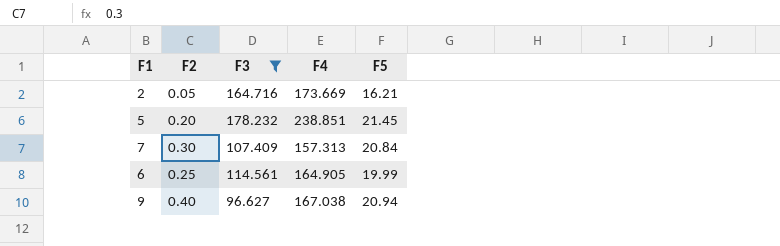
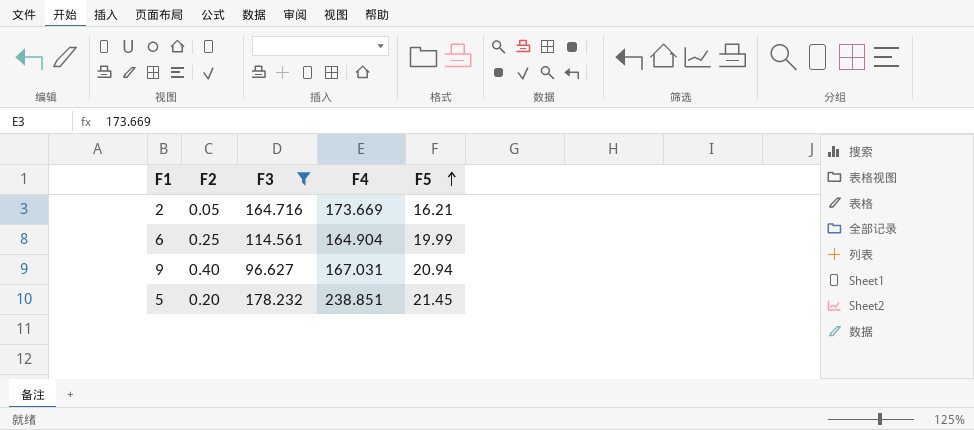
row order: none -> F5 ascending
row 7: 0.30 | 107.409 | 157.313 | 20.84 -> none
6 | F4: 164.905 -> 164.904
9 | F4: 167.038 -> 167.031

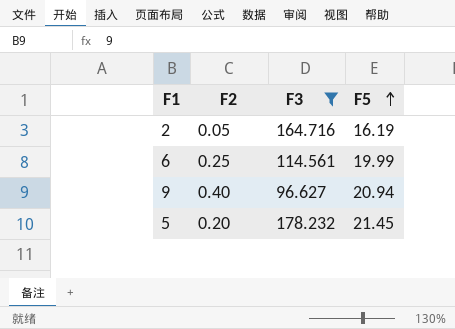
column F4 | position: 4 -> none
2 | F5: 16.21 -> 16.19

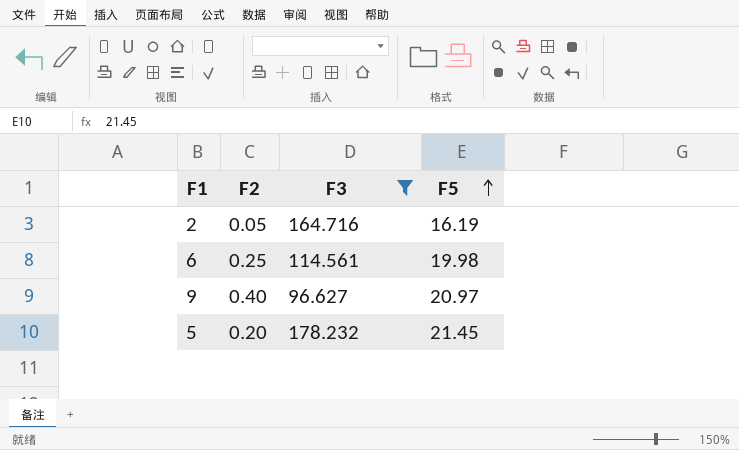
6 | F5: 19.99 -> 19.98
9 | F5: 20.94 -> 20.97

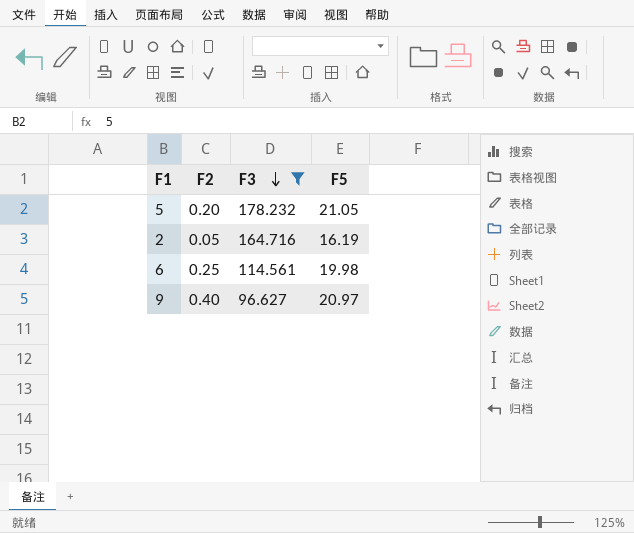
row order: F5 ascending -> F3 descending
5 | F5: 21.45 -> 21.05

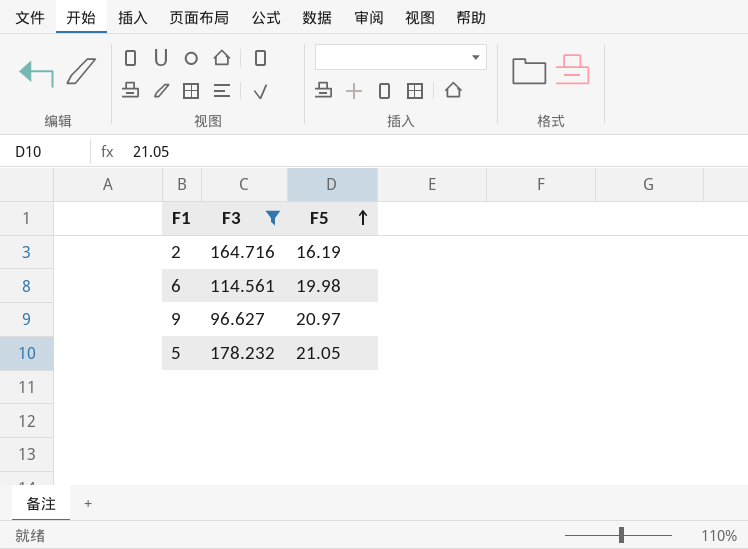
row order: F3 descending -> F5 ascending
column F2 | position: 2 -> none

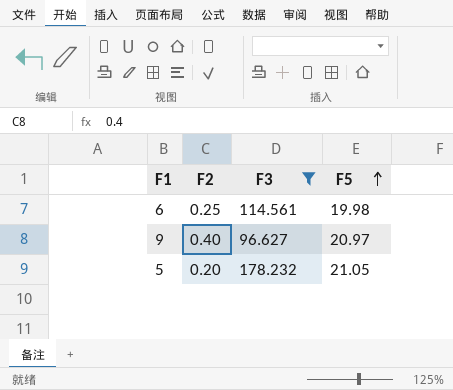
column F2 | position: none -> 2
row 2: 164.716 | 16.19 -> none

